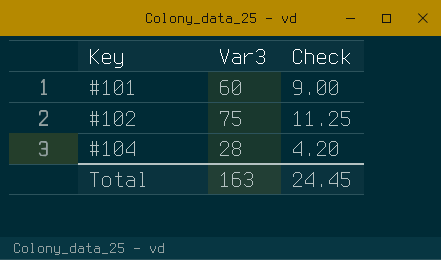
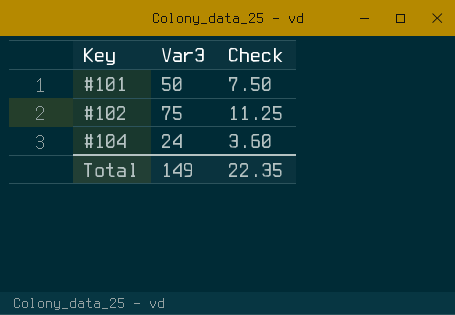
#101 | Var3: 60 -> 50
#101 | Check: 9.00 -> 7.50
#104 | Var3: 28 -> 24
#104 | Check: 4.20 -> 3.60
Total | Var3: 163 -> 149
Total | Check: 24.45 -> 22.35

